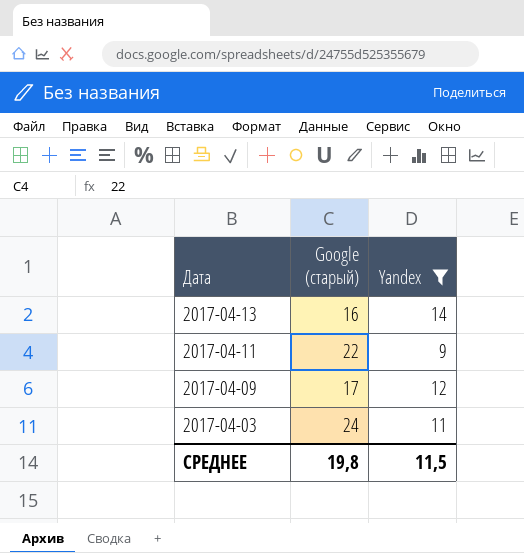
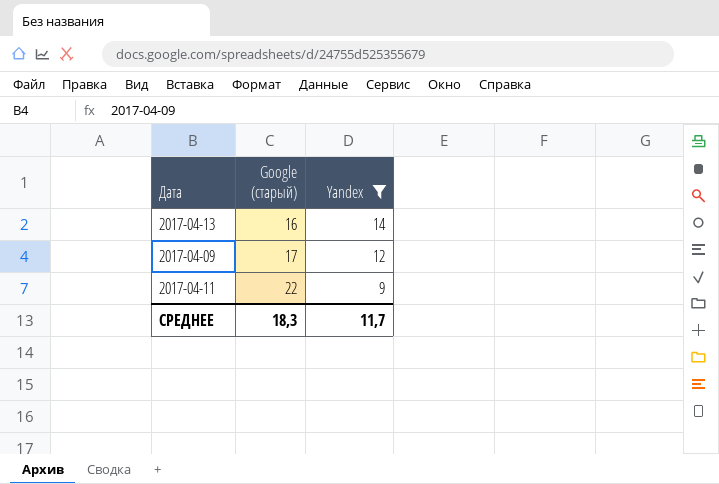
row order: Дата descending -> Google (старый) ascending
row 2017-04-03: 24 | 11 -> none
СРЕДНЕЕ | Google (старый): 19,8 -> 18,3
СРЕДНЕЕ | Yandex: 11,5 -> 11,7

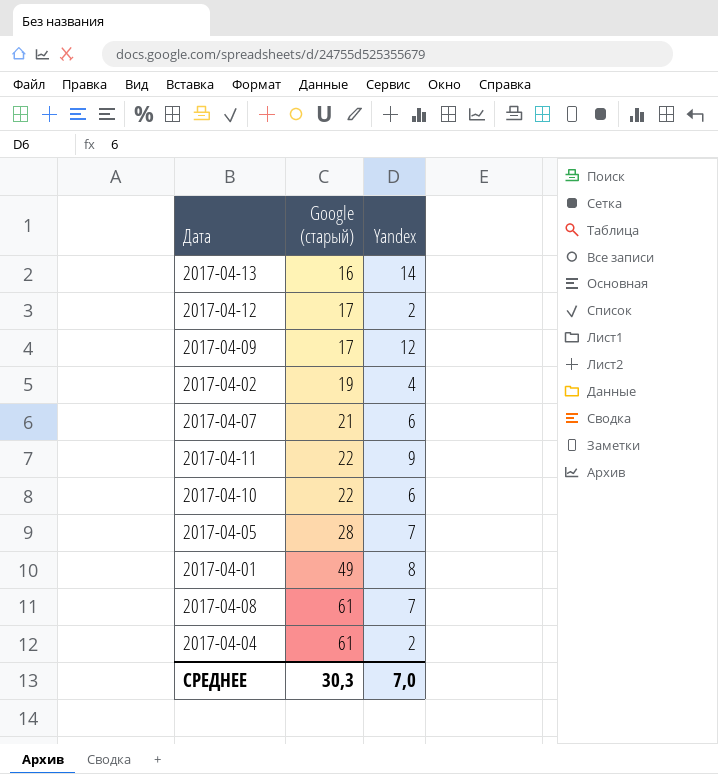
filter: Yandex >= 9 -> none
СРЕДНЕЕ | Google (старый): 18,3 -> 30,3
СРЕДНЕЕ | Yandex: 11,7 -> 7,0

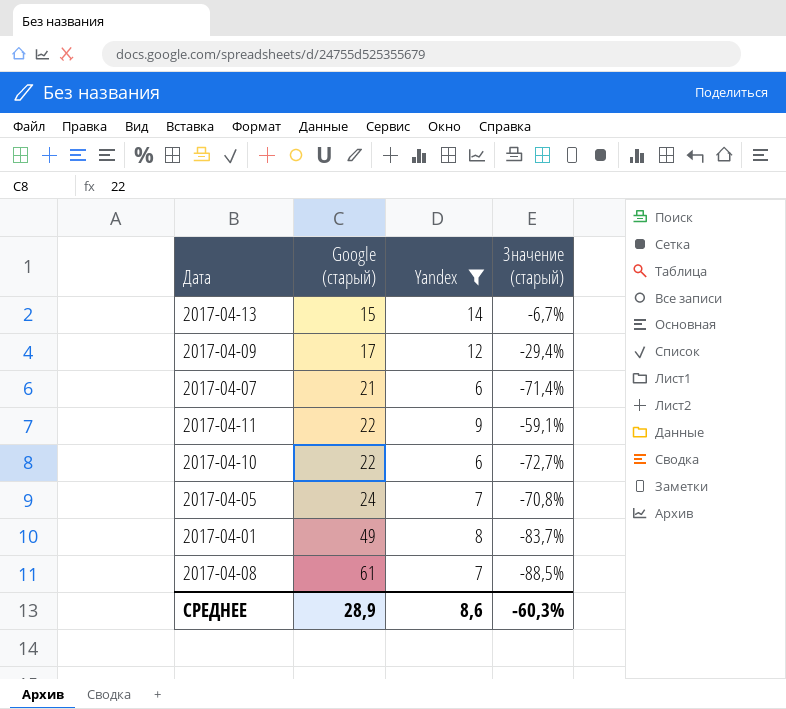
filter: none -> Yandex >= 6
column Значение (старый) | formula: none -> ([Yandex] - [Google (старый)]) / [Google (старый)]
2017-04-13 | Google (старый): 16 -> 15
2017-04-05 | Google (старый): 28 -> 24
СРЕДНЕЕ | Google (старый): 30,3 -> 28,9
СРЕДНЕЕ | Yandex: 7,0 -> 8,6

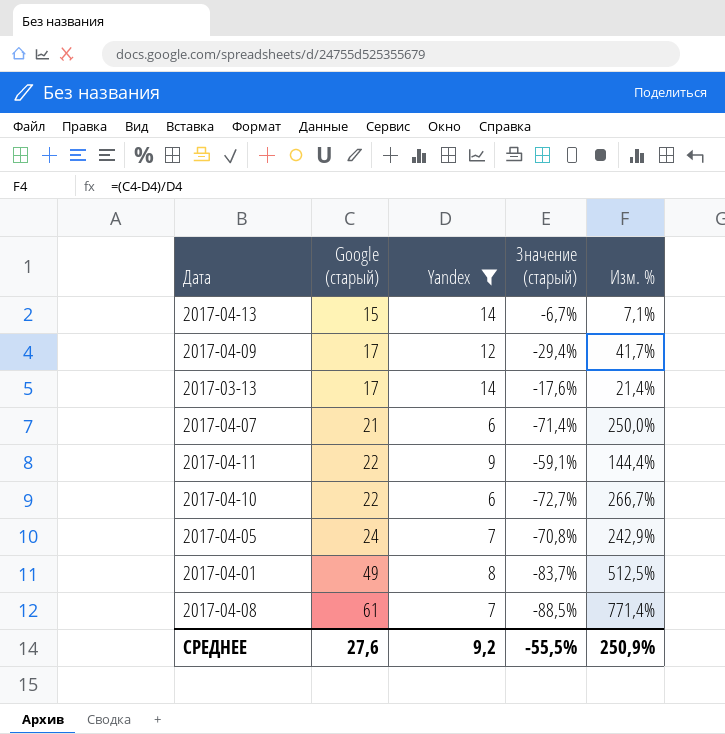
column Изм. % | formula: none -> ([Google (старый)] - [Yandex]) / [Yandex]
row 2017-03-13: none -> 17 | 14 | -17,6% | 21,4%
СРЕДНЕЕ | Google (старый): 28,9 -> 27,6
СРЕДНЕЕ | Yandex: 8,6 -> 9,2
СРЕДНЕЕ | Значение (старый): -60,3% -> -55,5%

